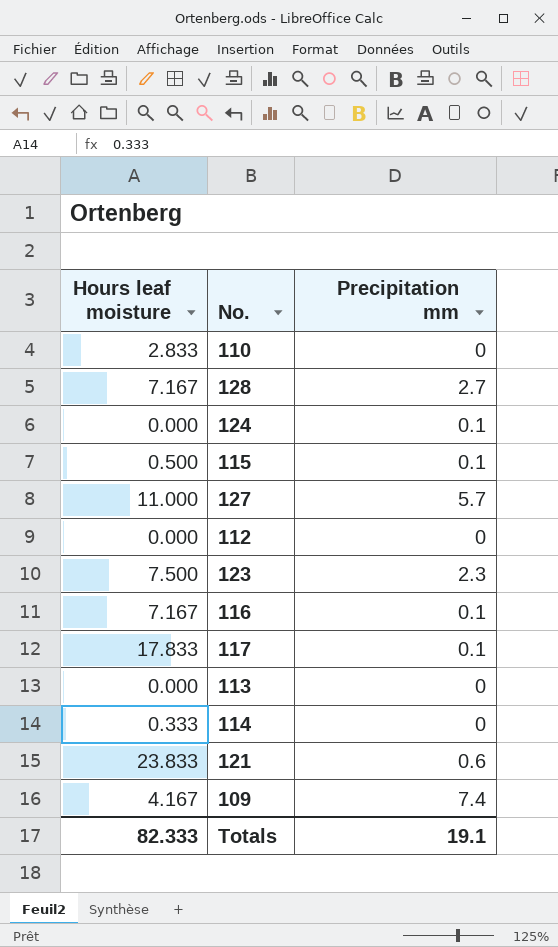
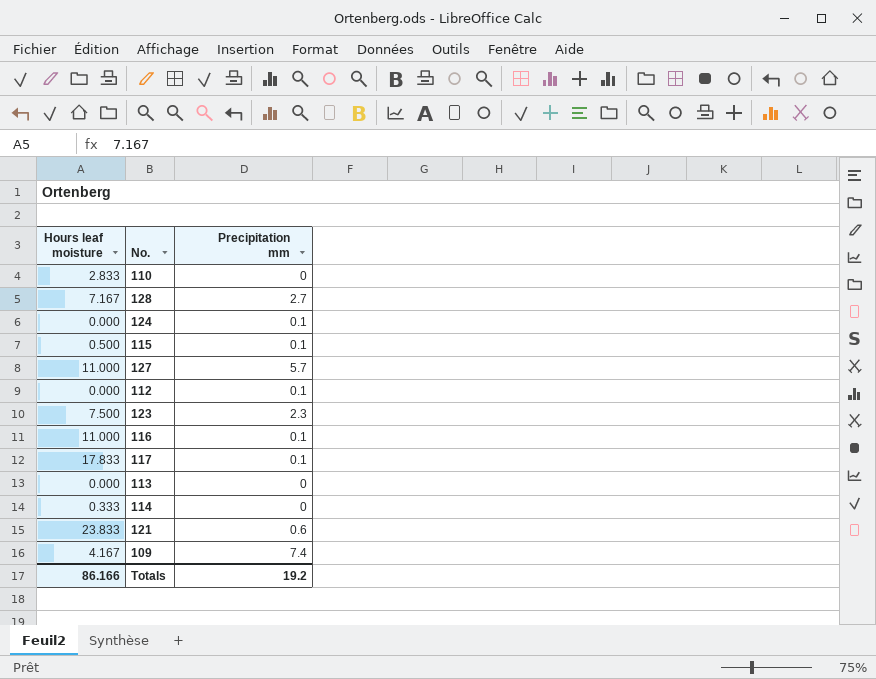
112 | Precipitation mm: 0 -> 0.1
116 | Hours leaf moisture: 7.167 -> 11.000
Totals | Hours leaf moisture: 82.333 -> 86.166
Totals | Precipitation mm: 19.1 -> 19.2

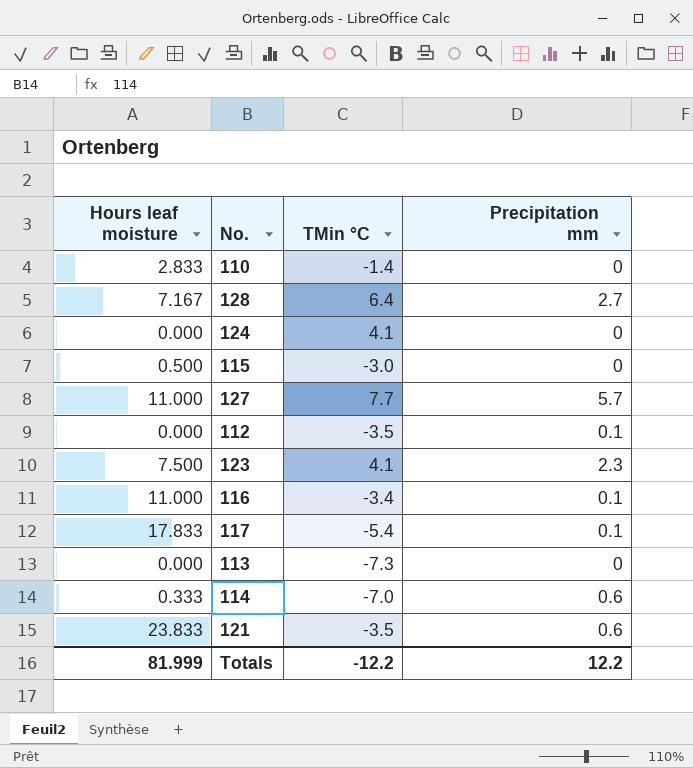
column TMin °C | position: none -> 3
row 109: 4.167 | 7.4 -> none
124 | Precipitation mm: 0.1 -> 0
115 | Precipitation mm: 0.1 -> 0
114 | Precipitation mm: 0 -> 0.6
Totals | Hours leaf moisture: 86.166 -> 81.999
Totals | Precipitation mm: 19.2 -> 12.2

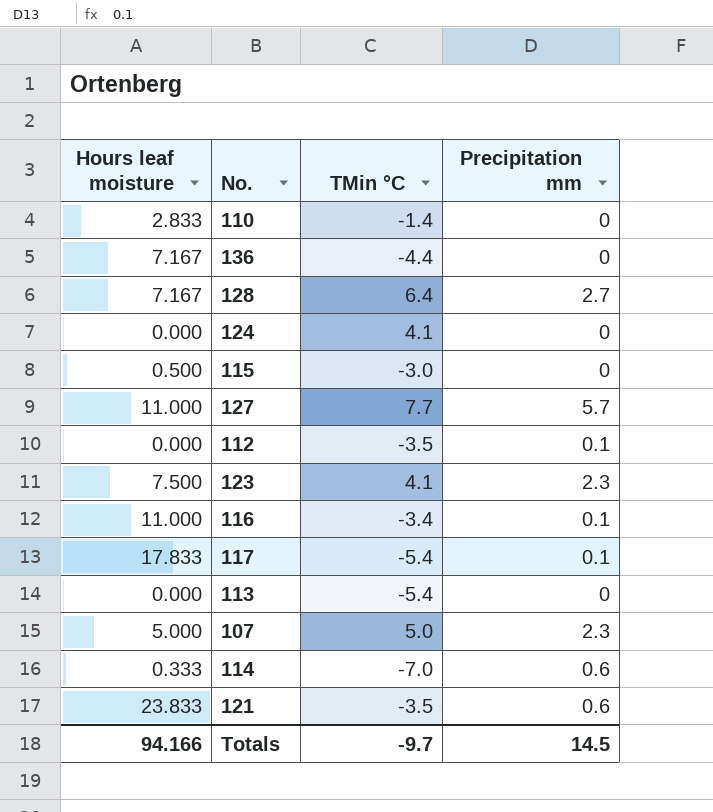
row 136: none -> 7.167 | -4.4 | 0
113 | TMin °C: -7.3 -> -5.4
row 107: none -> 5.000 | 5.0 | 2.3
Totals | Hours leaf moisture: 81.999 -> 94.166
Totals | TMin °C: -12.2 -> -9.7
Totals | Precipitation mm: 12.2 -> 14.5

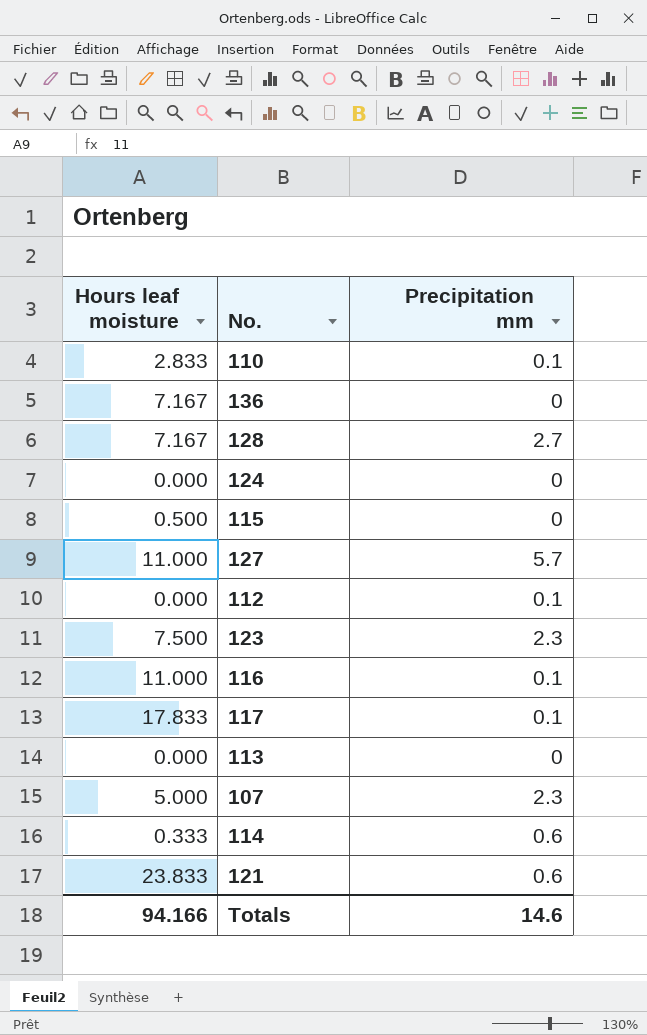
column TMin °C | position: 3 -> none
110 | Precipitation mm: 0 -> 0.1
Totals | Precipitation mm: 14.5 -> 14.6

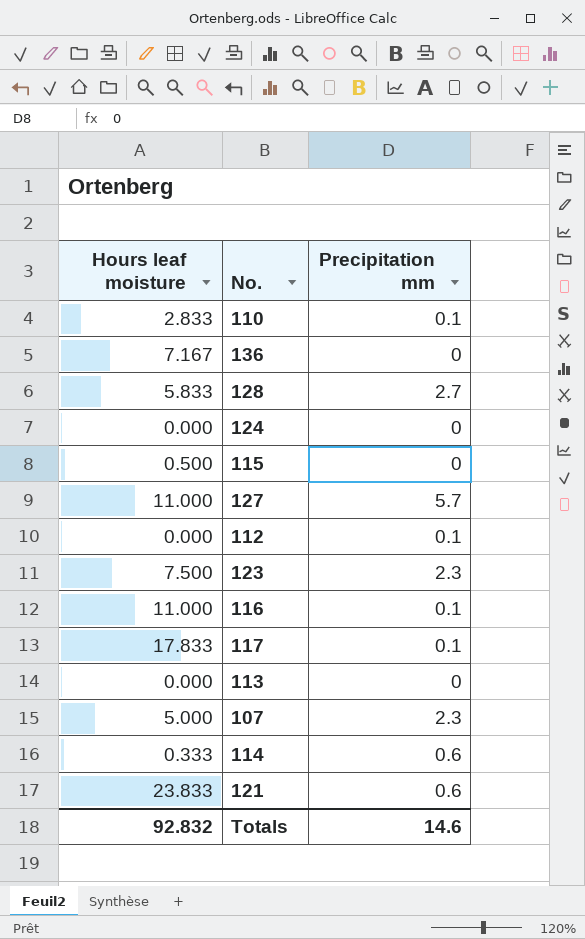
128 | Hours leaf moisture: 7.167 -> 5.833
Totals | Hours leaf moisture: 94.166 -> 92.832

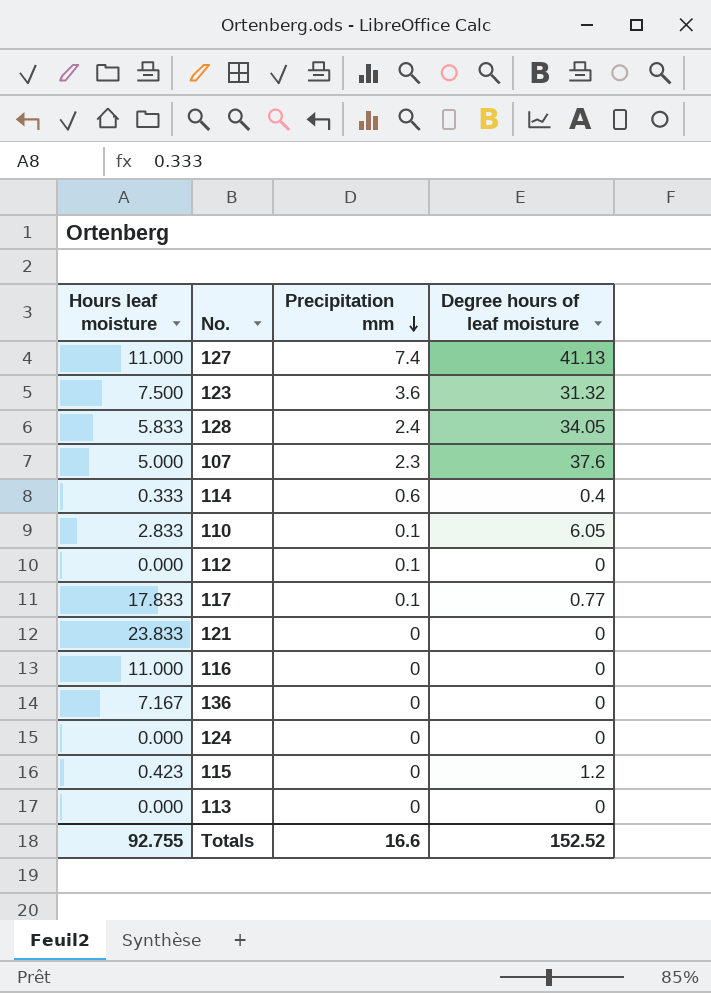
row order: none -> Precipitation mm descending
column Degree hours of leaf moisture | position: none -> 4
127 | Precipitation mm: 5.7 -> 7.4
123 | Precipitation mm: 2.3 -> 3.6
128 | Precipitation mm: 2.7 -> 2.4
121 | Precipitation mm: 0.6 -> 0
116 | Precipitation mm: 0.1 -> 0
115 | Hours leaf moisture: 0.500 -> 0.423
Totals | Hours leaf moisture: 92.832 -> 92.755
Totals | Precipitation mm: 14.6 -> 16.6

